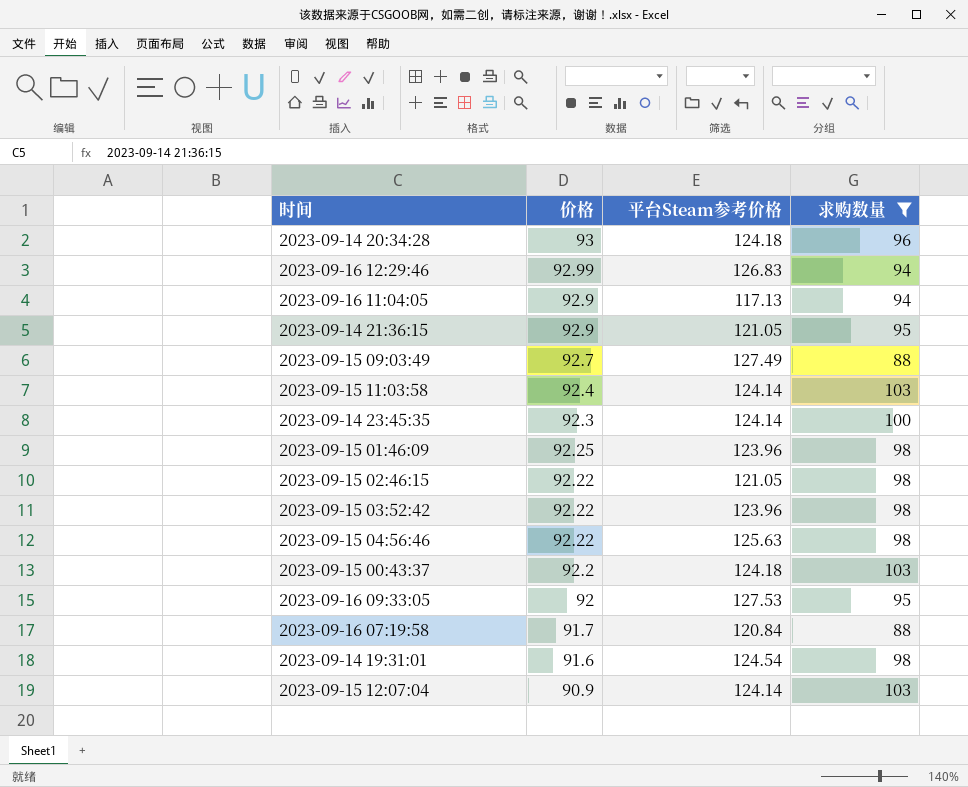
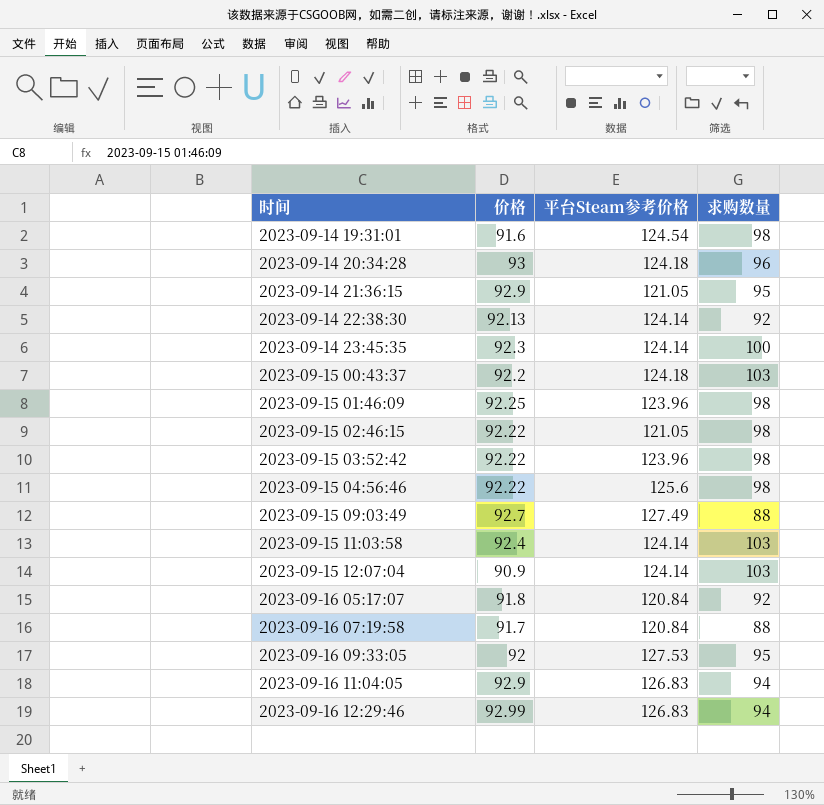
filter: 求购数量 != 92 -> none
row order: 价格 descending -> 时间 ascending
2023-09-15 04:56:46 | 平台Steam参考价格: 125.63 -> 125.6
2023-09-16 11:04:05 | 平台Steam参考价格: 117.13 -> 126.83

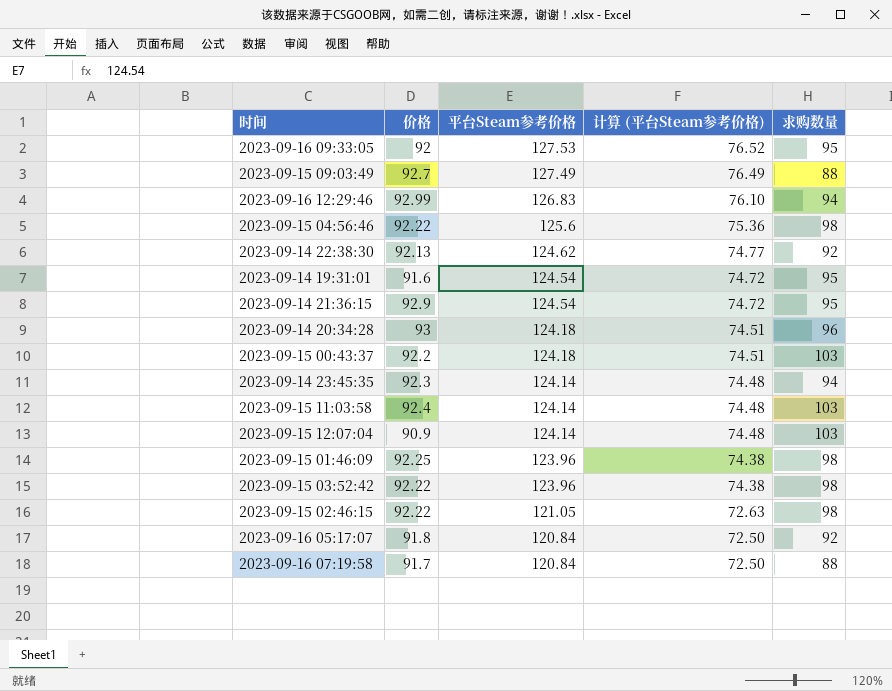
row order: 时间 ascending -> 平台Steam参考价格 descending
column 计算 (平台Steam参考价格) | formula: none -> [平台Steam参考价格] * 0.6
row 2023-09-16 11:04:05: 92.9 | 126.83 | 94 -> none
2023-09-14 22:38:30 | 平台Steam参考价格: 124.14 -> 124.62
2023-09-14 19:31:01 | 求购数量: 98 -> 95
2023-09-14 21:36:15 | 平台Steam参考价格: 121.05 -> 124.54
2023-09-14 23:45:35 | 求购数量: 100 -> 94

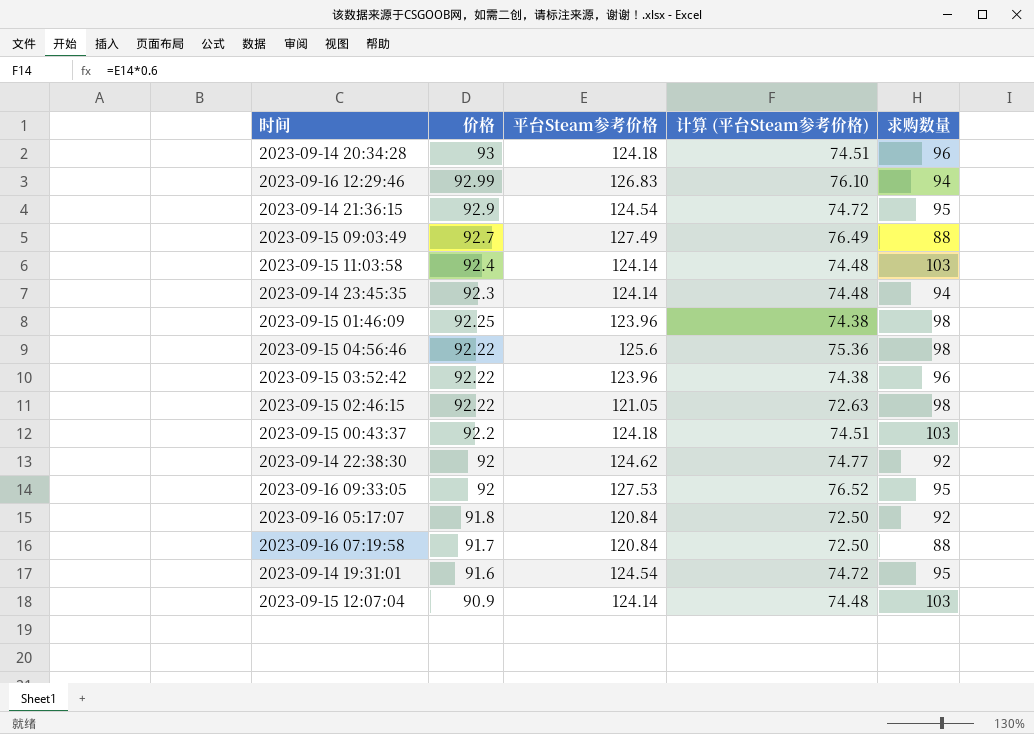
row order: 平台Steam参考价格 descending -> 价格 descending
2023-09-15 03:52:42 | 求购数量: 98 -> 96
2023-09-14 22:38:30 | 价格: 92.13 -> 92

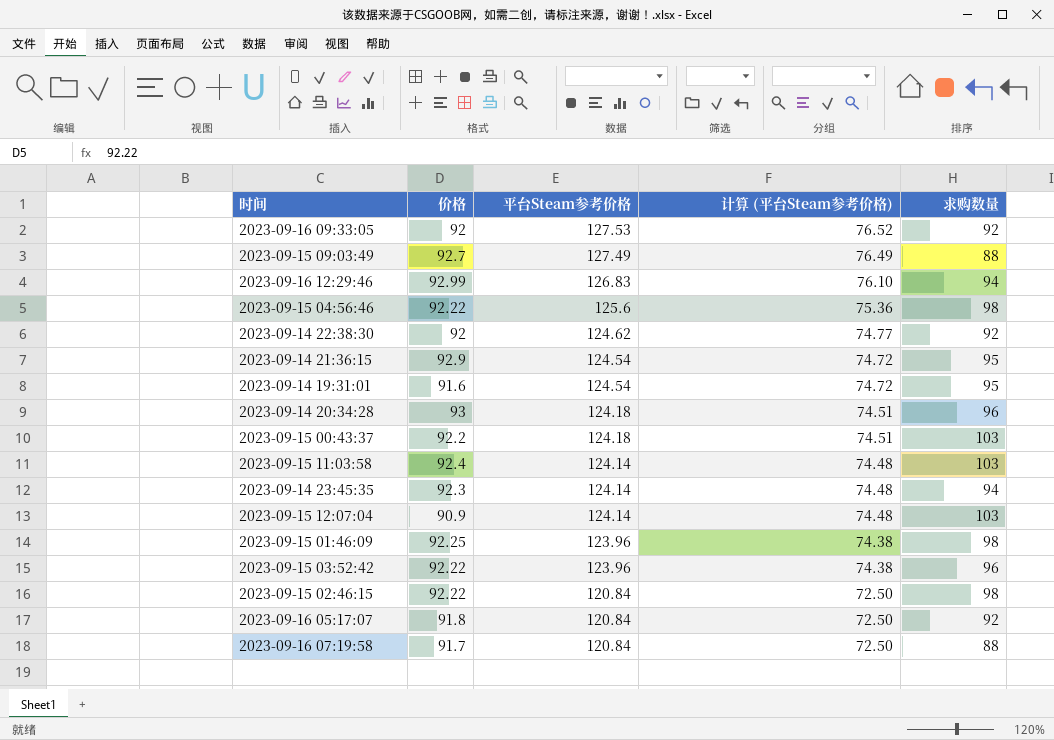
row order: 价格 descending -> 平台Steam参考价格 descending
2023-09-16 09:33:05 | 求购数量: 95 -> 92
2023-09-15 02:46:15 | 平台Steam参考价格: 121.05 -> 120.84
2023-09-15 02:46:15 | 计算 (平台Steam参考价格): 72.63 -> 72.50

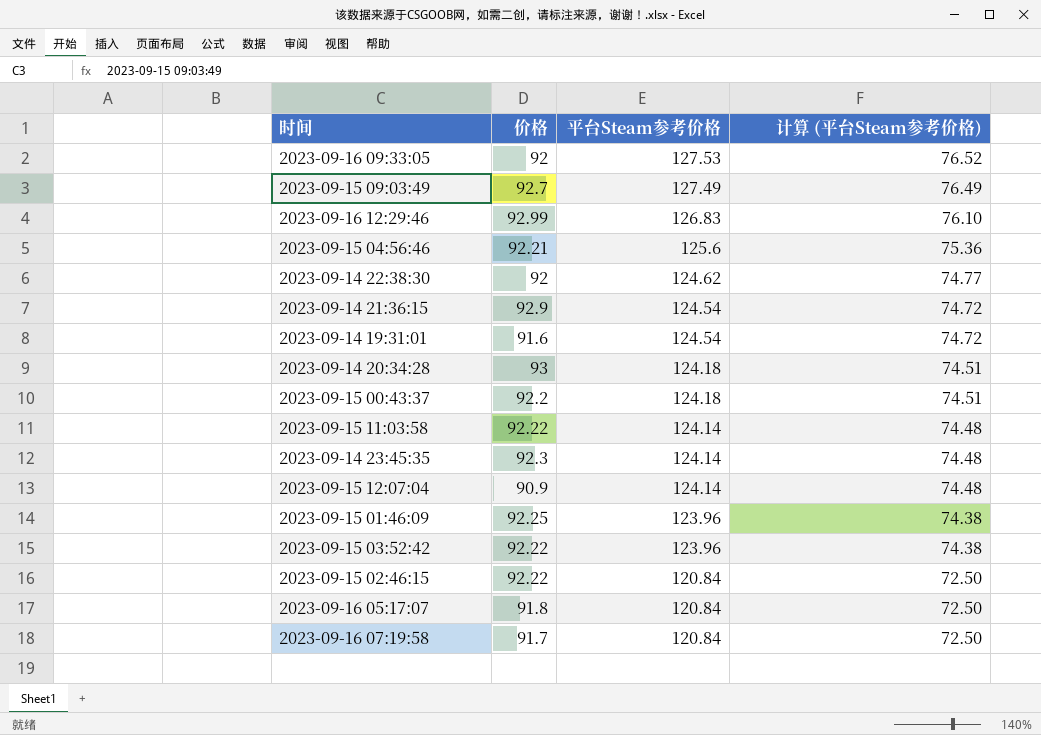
column 求购数量 | position: 5 -> none
2023-09-15 04:56:46 | 价格: 92.22 -> 92.21
2023-09-15 11:03:58 | 价格: 92.4 -> 92.22

